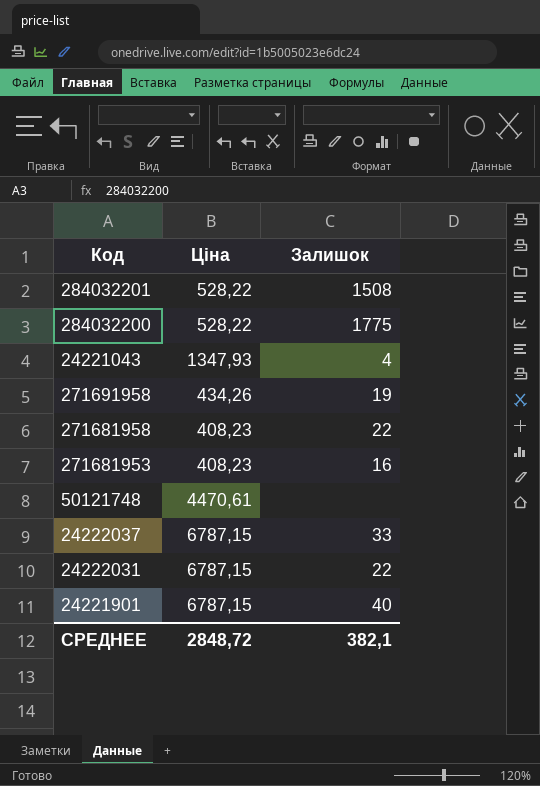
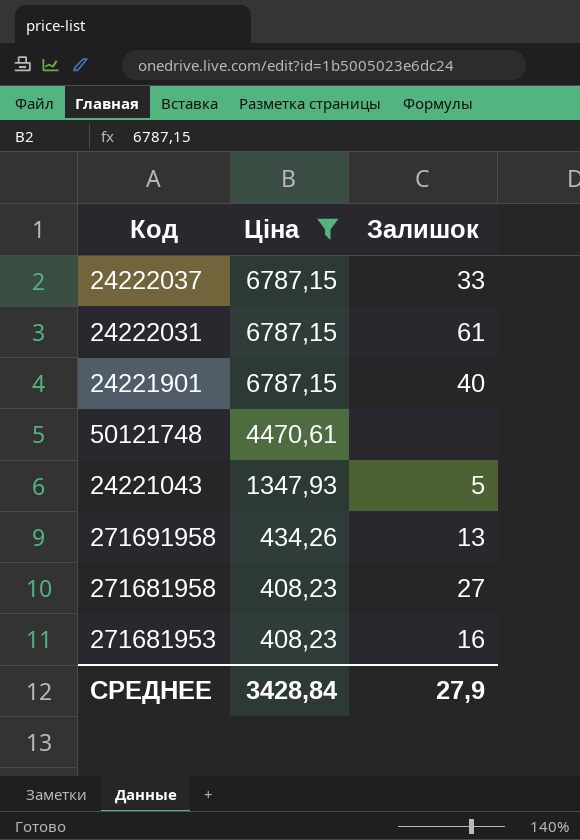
filter: none -> Ціна != 528,22
row order: none -> Ціна descending
24222031 | Залишок: 22 -> 61
24221043 | Залишок: 4 -> 5
271691958 | Залишок: 19 -> 13
271681958 | Залишок: 22 -> 27
СРЕДНЕЕ | Ціна: 2848,72 -> 3428,84
СРЕДНЕЕ | Залишок: 382,1 -> 27,9

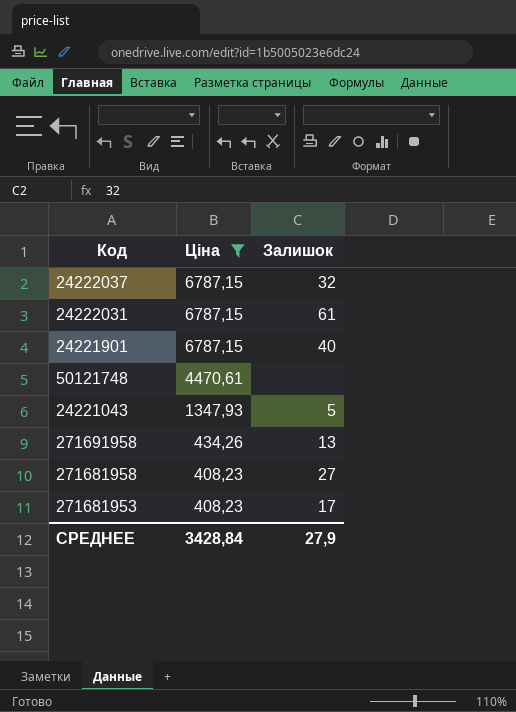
24222037 | Залишок: 33 -> 32
271681953 | Залишок: 16 -> 17

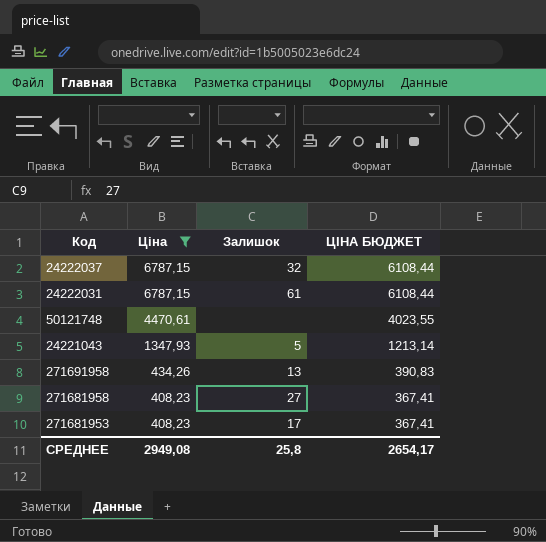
column ЦІНА БЮДЖЕТ | formula: none -> [Ціна] * 0,9
row 24221901: 6787,15 | 40 -> none
СРЕДНЕЕ | Ціна: 3428,84 -> 2949,08
СРЕДНЕЕ | Залишок: 27,9 -> 25,8

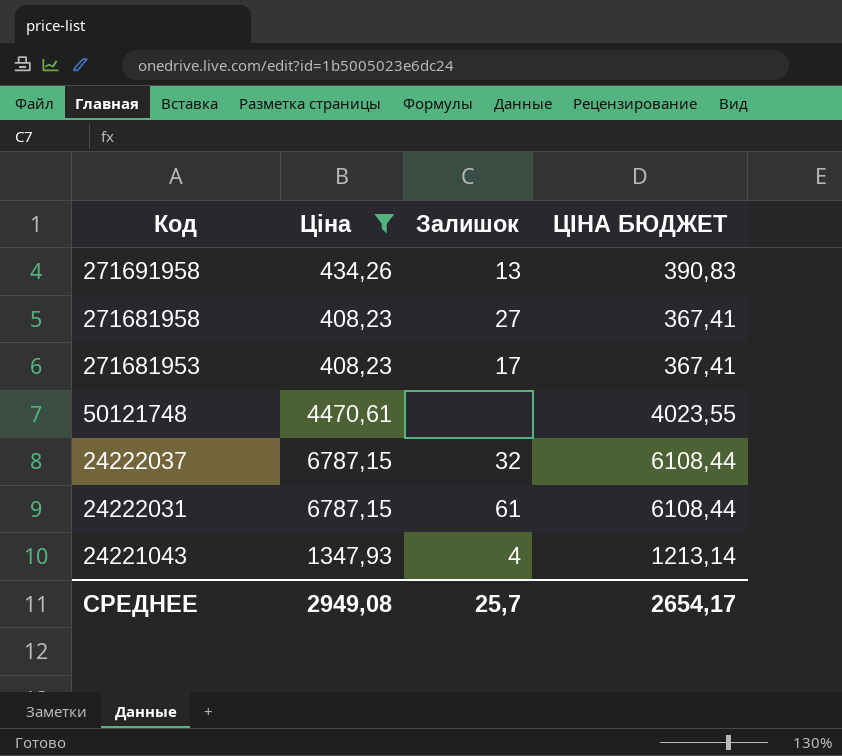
row order: Ціна descending -> Код descending
24221043 | Залишок: 5 -> 4
СРЕДНЕЕ | Залишок: 25,8 -> 25,7

